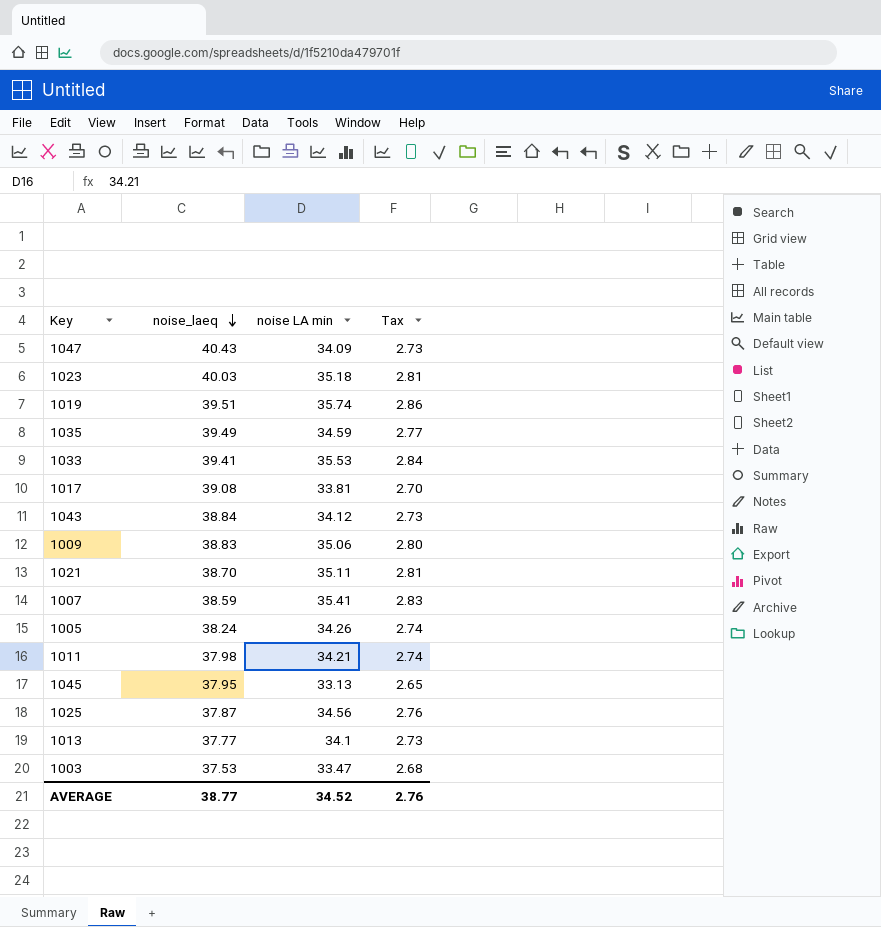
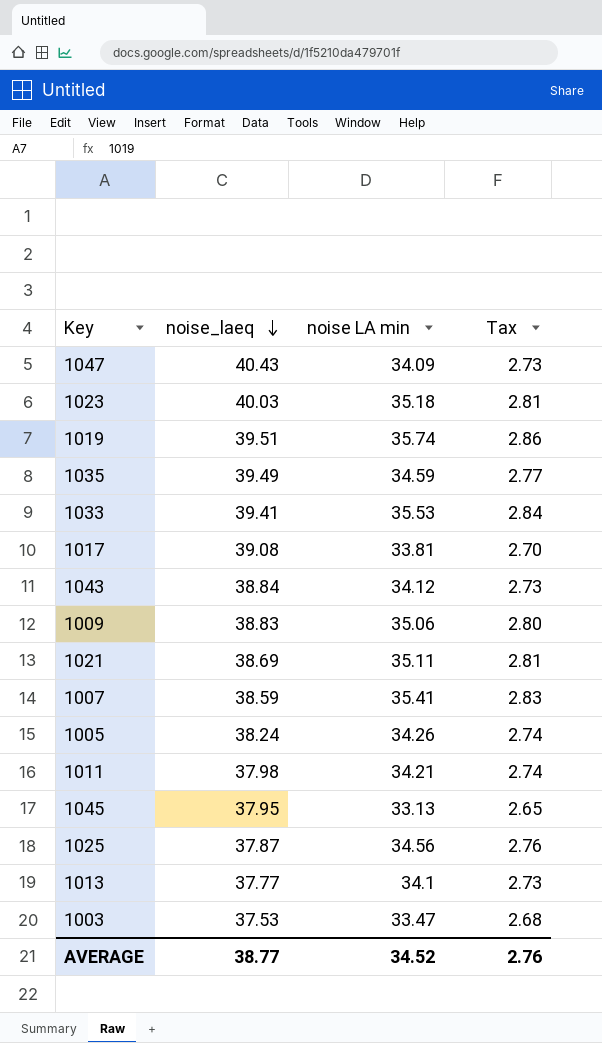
1021 | noise_laeq: 38.70 -> 38.69

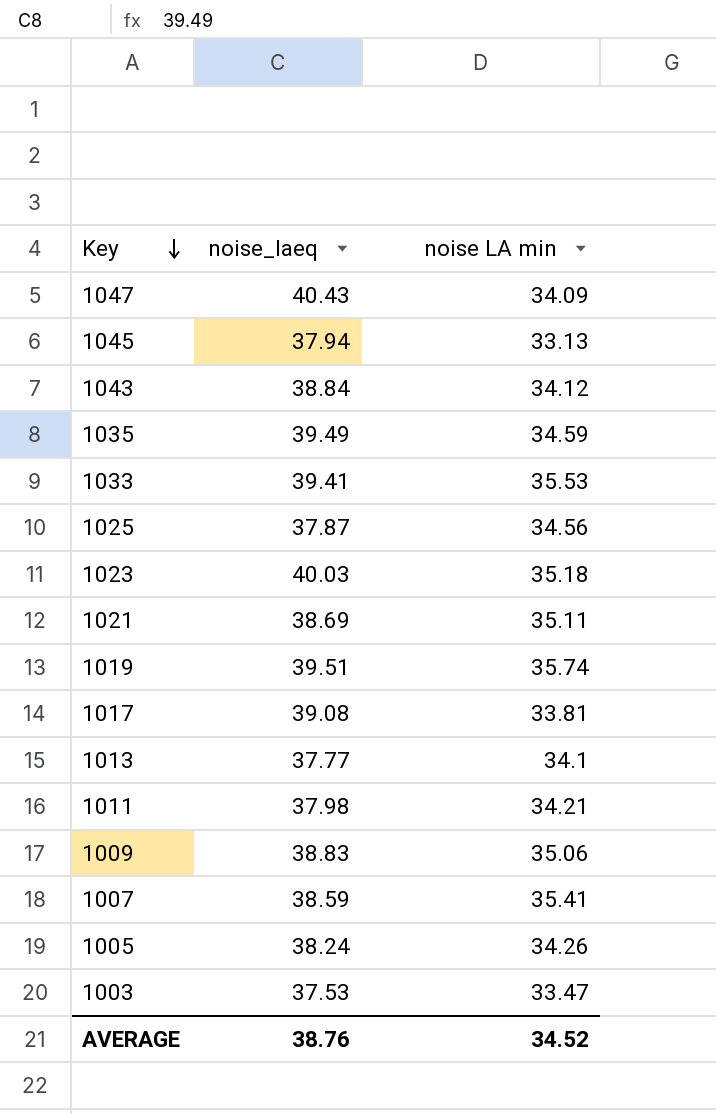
row order: noise_laeq descending -> Key descending
column Tax | formula: [noise LA min] * 0.08 -> none
1045 | noise_laeq: 37.95 -> 37.94
AVERAGE | noise_laeq: 38.77 -> 38.76

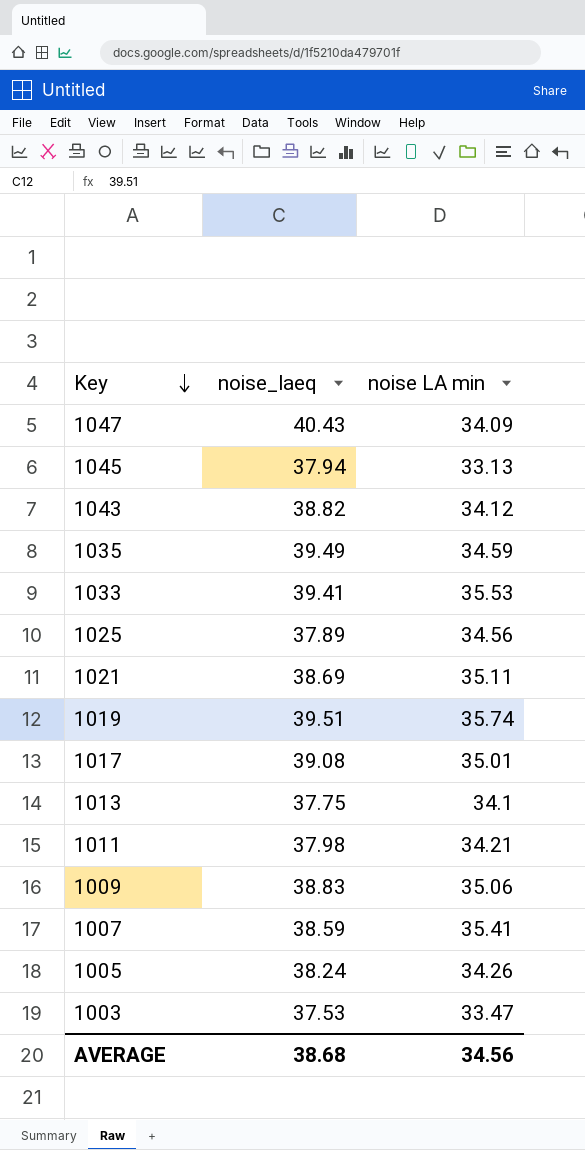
row 1023: 40.03 | 35.18 -> none
1043 | noise_laeq: 38.84 -> 38.82
1025 | noise_laeq: 37.87 -> 37.89
1017 | noise LA min: 33.81 -> 35.01
1013 | noise_laeq: 37.77 -> 37.75
AVERAGE | noise_laeq: 38.76 -> 38.68
AVERAGE | noise LA min: 34.52 -> 34.56

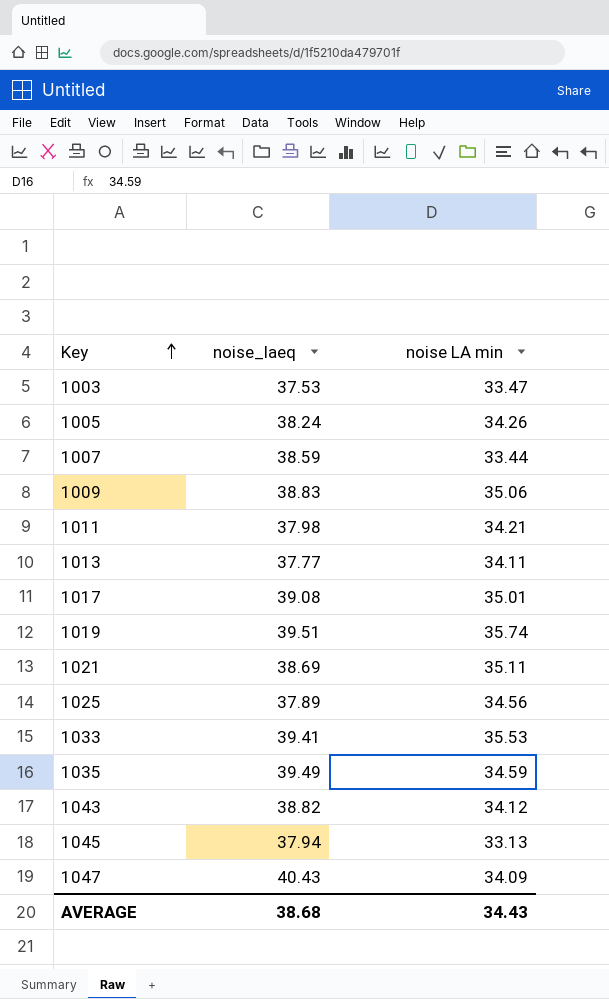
row order: Key descending -> Key ascending
1007 | noise LA min: 35.41 -> 33.44
1013 | noise_laeq: 37.75 -> 37.77
1013 | noise LA min: 34.1 -> 34.11
AVERAGE | noise LA min: 34.56 -> 34.43

